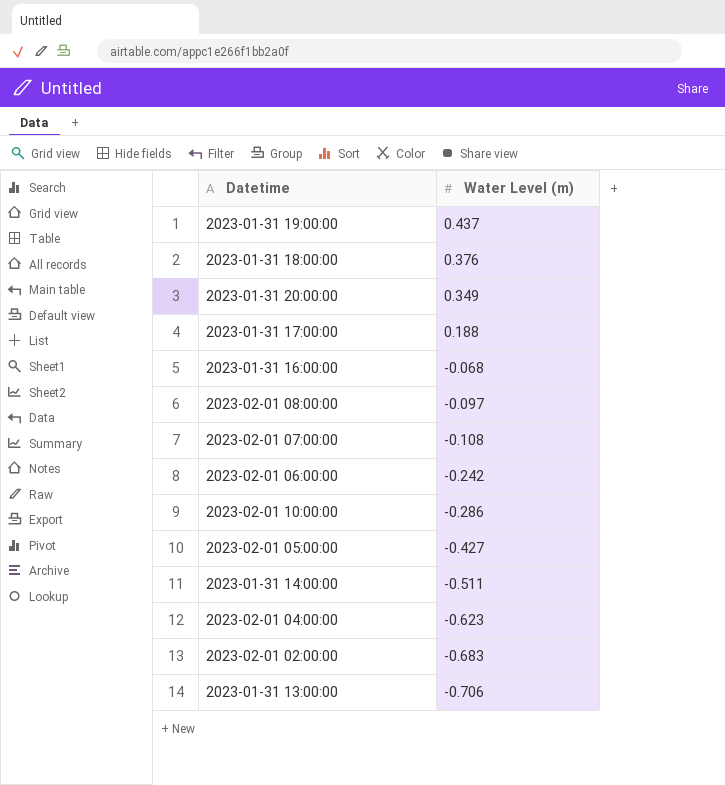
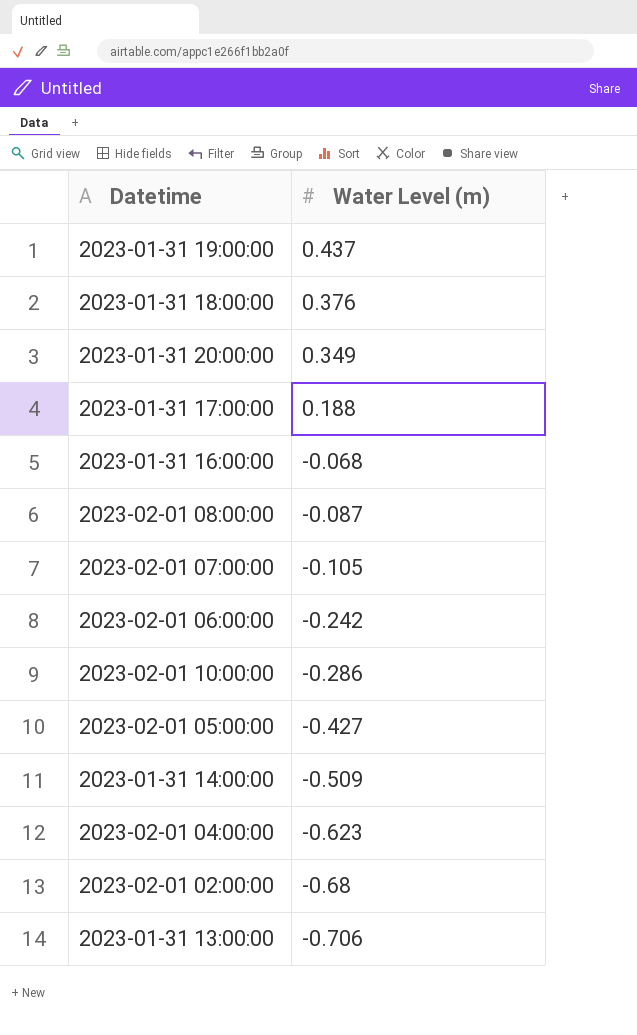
2023-02-01 08:00:00 | Water Level (m): -0.097 -> -0.087
2023-02-01 07:00:00 | Water Level (m): -0.108 -> -0.105
2023-01-31 14:00:00 | Water Level (m): -0.511 -> -0.509
2023-02-01 02:00:00 | Water Level (m): -0.683 -> -0.68

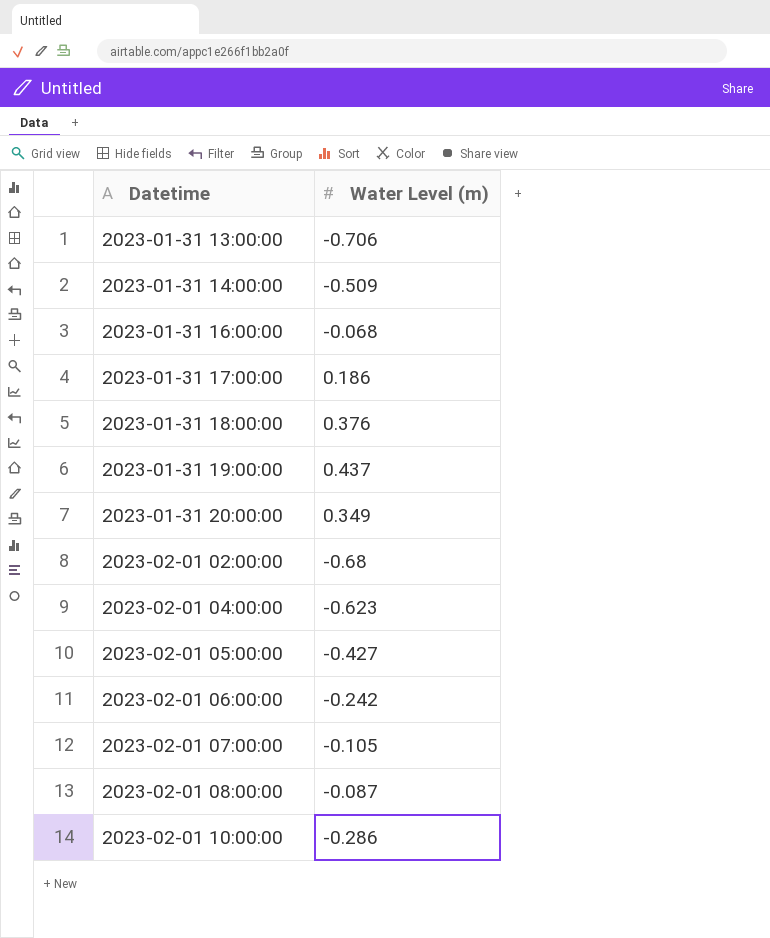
row order: Water Level (m) descending -> Datetime ascending
2023-01-31 17:00:00 | Water Level (m): 0.188 -> 0.186

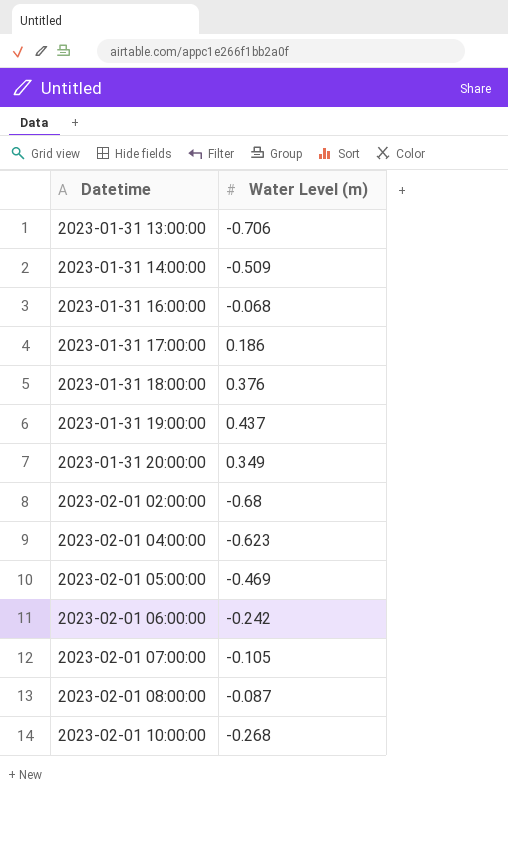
2023-02-01 05:00:00 | Water Level (m): -0.427 -> -0.469
2023-02-01 10:00:00 | Water Level (m): -0.286 -> -0.268

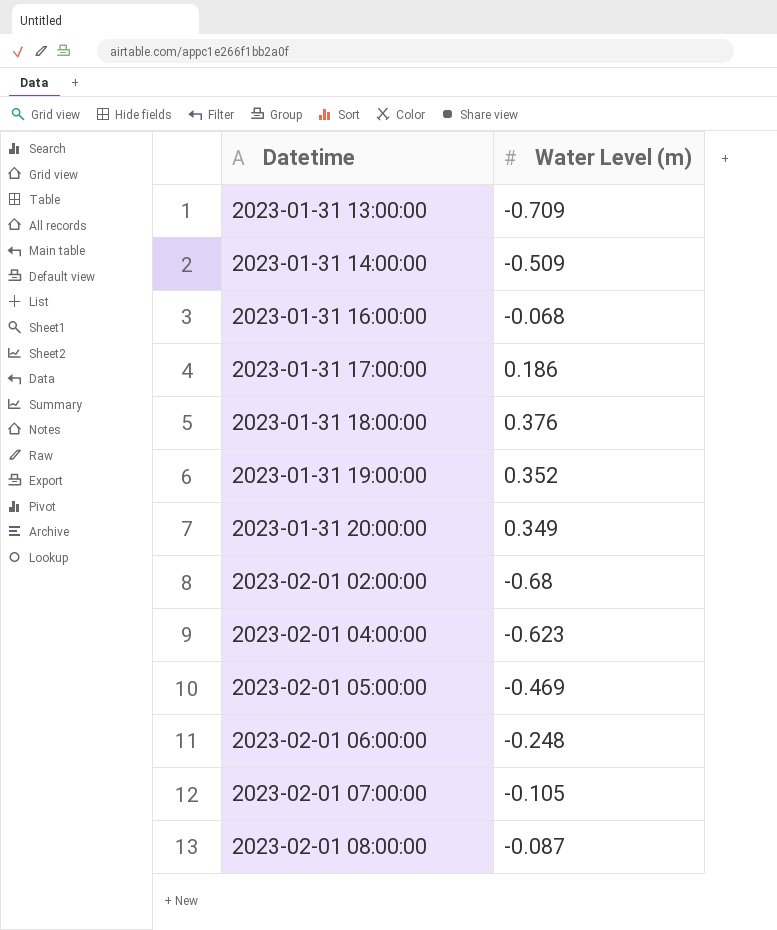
row 2023-02-01 10:00:00: -0.268 -> none
2023-01-31 13:00:00 | Water Level (m): -0.706 -> -0.709
2023-01-31 19:00:00 | Water Level (m): 0.437 -> 0.352
2023-02-01 06:00:00 | Water Level (m): -0.242 -> -0.248

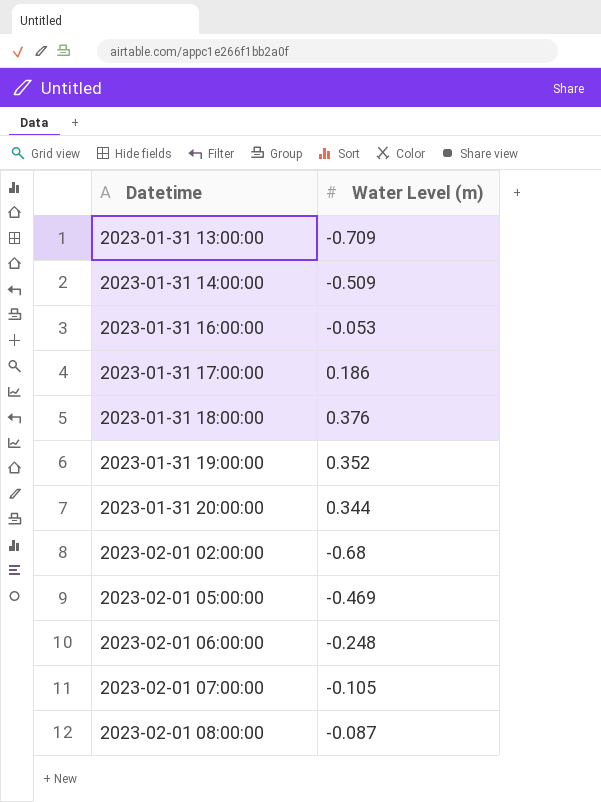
row 2023-02-01 04:00:00: -0.623 -> none
2023-01-31 16:00:00 | Water Level (m): -0.068 -> -0.053
2023-01-31 20:00:00 | Water Level (m): 0.349 -> 0.344

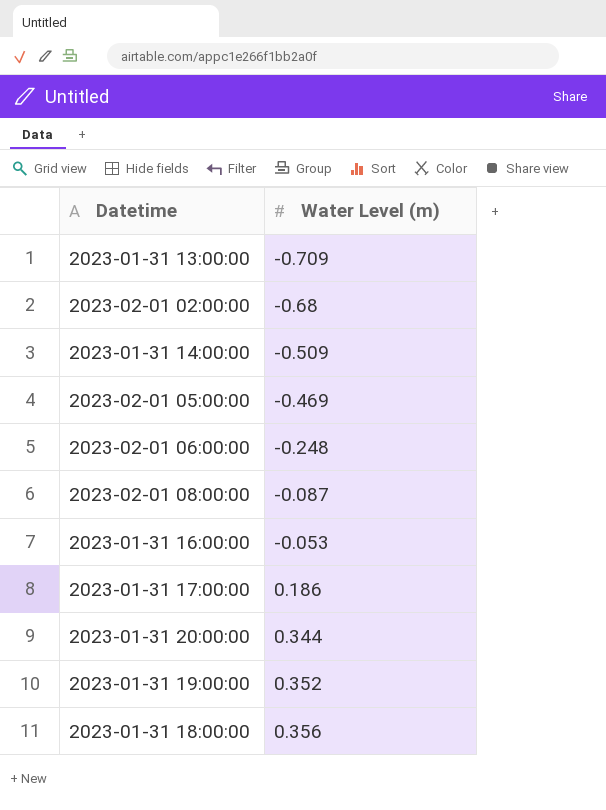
row order: Datetime ascending -> Water Level (m) ascending
row 2023-02-01 07:00:00: -0.105 -> none
2023-01-31 18:00:00 | Water Level (m): 0.376 -> 0.356

